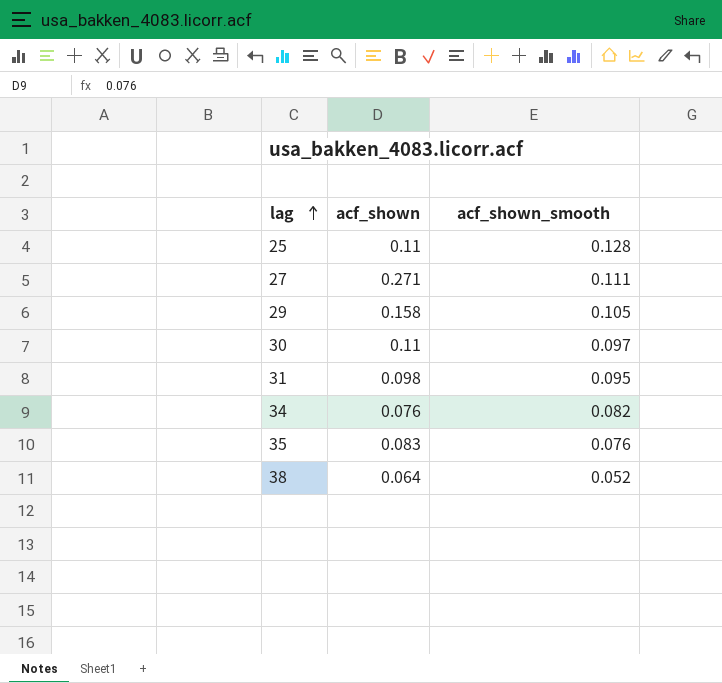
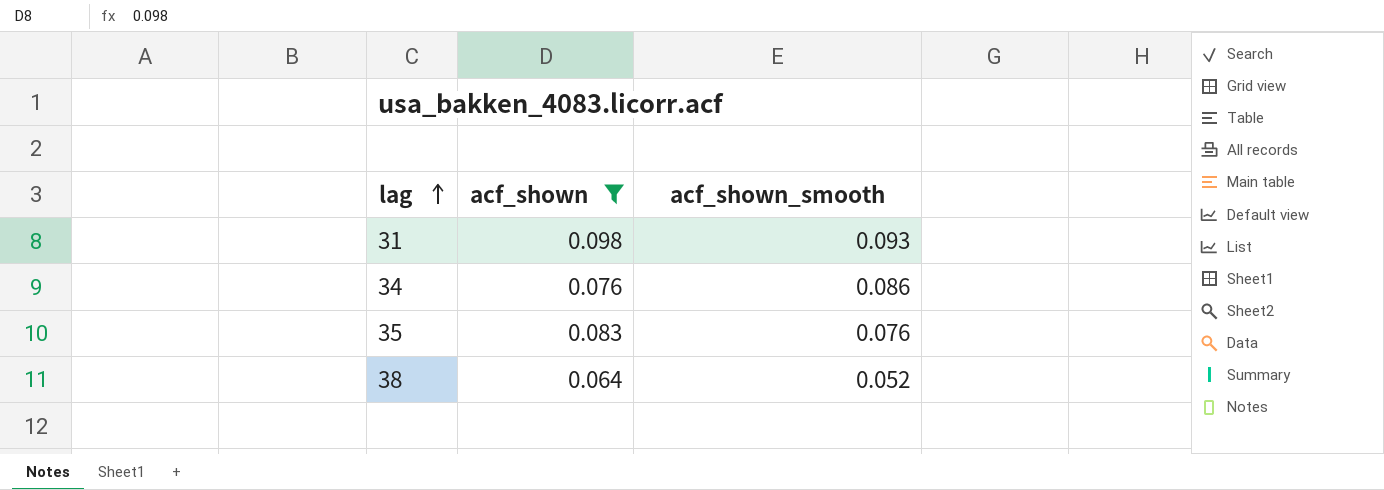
filter: none -> acf_shown <= 0.098
31 | acf_shown_smooth: 0.095 -> 0.093
34 | acf_shown_smooth: 0.082 -> 0.086

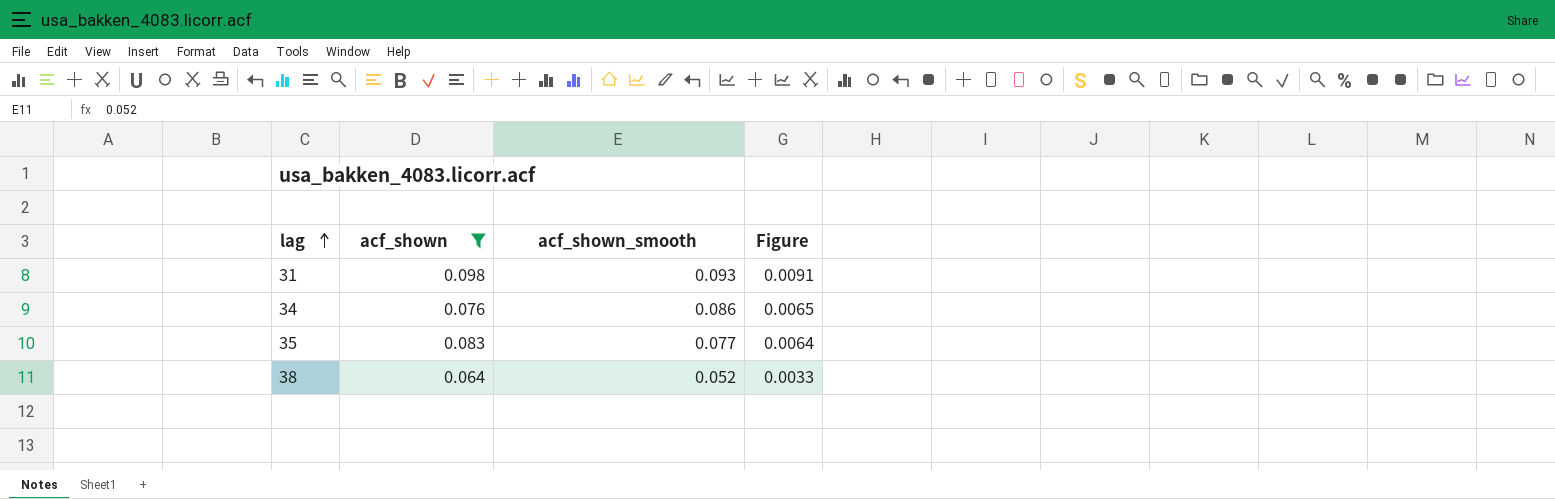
column Figure | formula: none -> [acf_shown] * [acf_shown_smooth]
35 | acf_shown_smooth: 0.076 -> 0.077

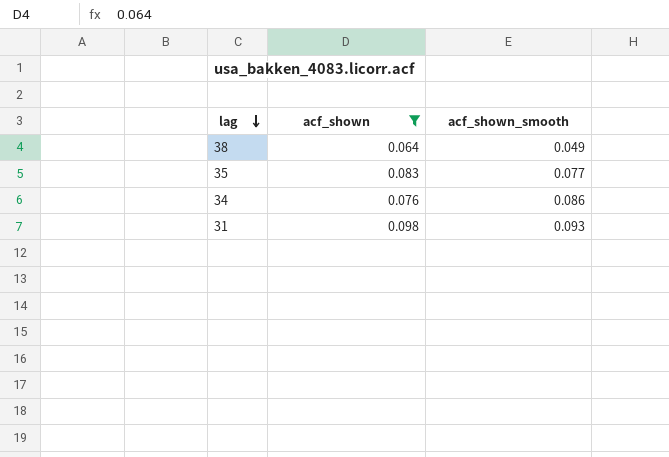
row order: lag ascending -> lag descending
column Figure | formula: [acf_shown] * [acf_shown_smooth] -> none
38 | acf_shown_smooth: 0.052 -> 0.049

